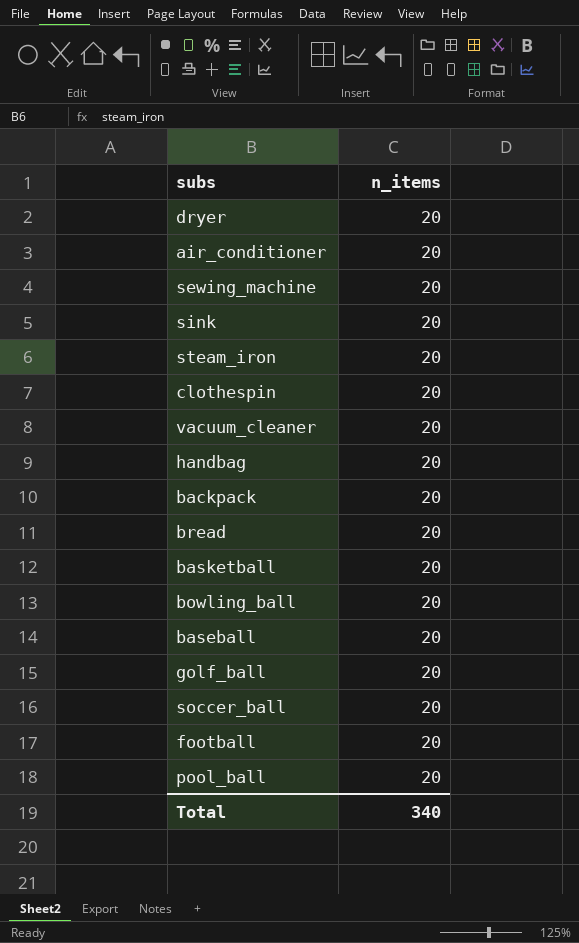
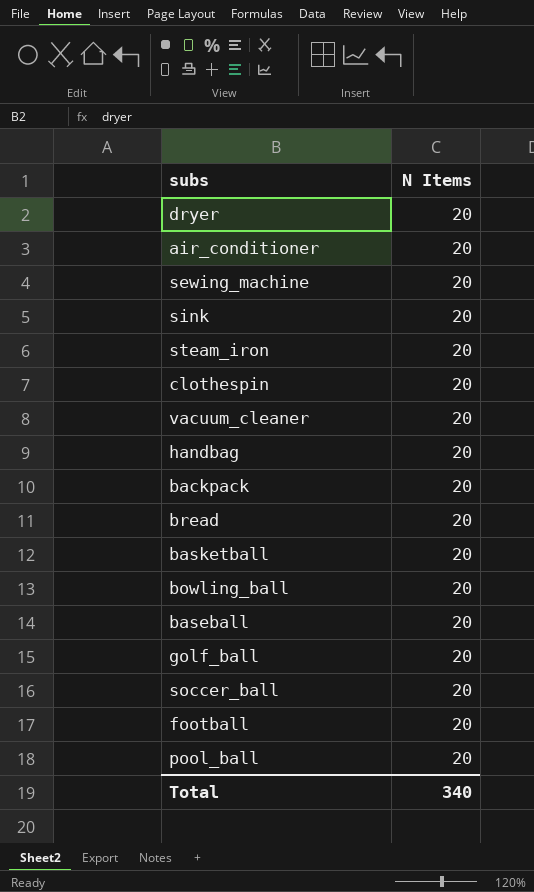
column name: n_items -> N Items

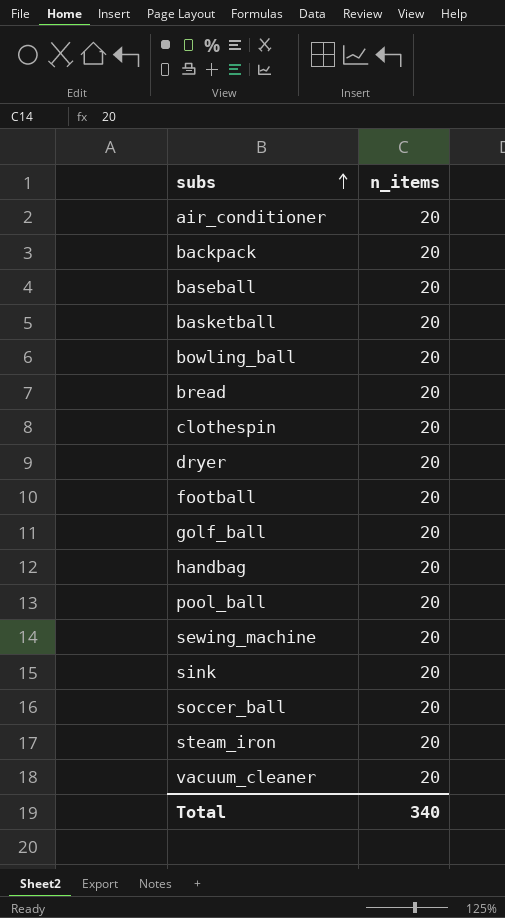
row order: none -> subs ascending
column name: N Items -> n_items

